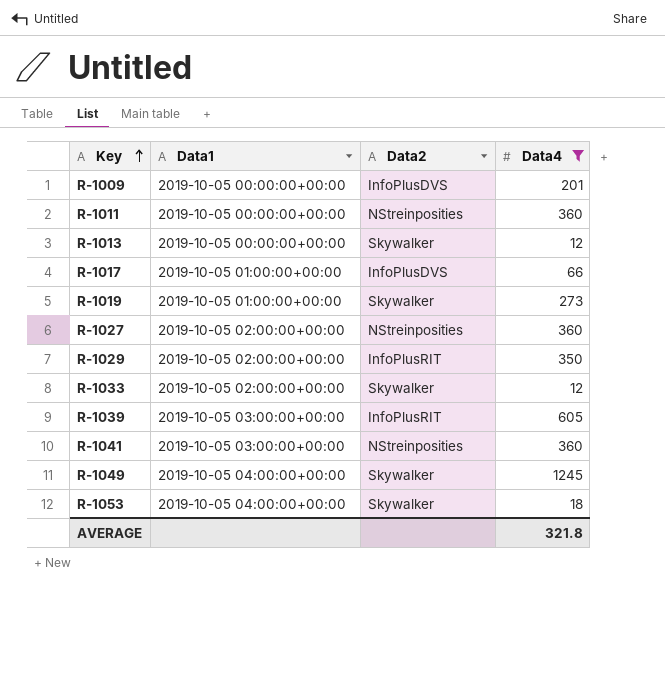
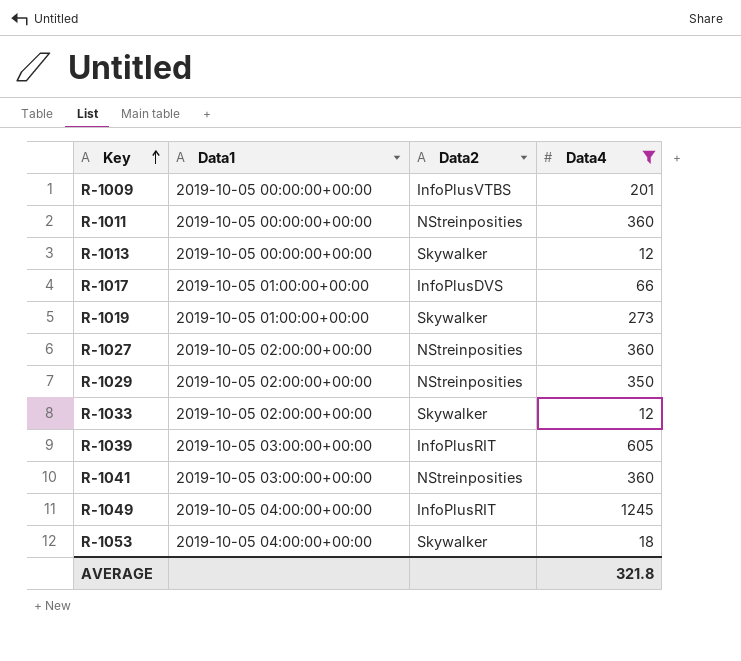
R-1009 | Data2: InfoPlusDVS -> InfoPlusVTBS
R-1029 | Data2: InfoPlusRIT -> NStreinposities
R-1049 | Data2: Skywalker -> InfoPlusRIT

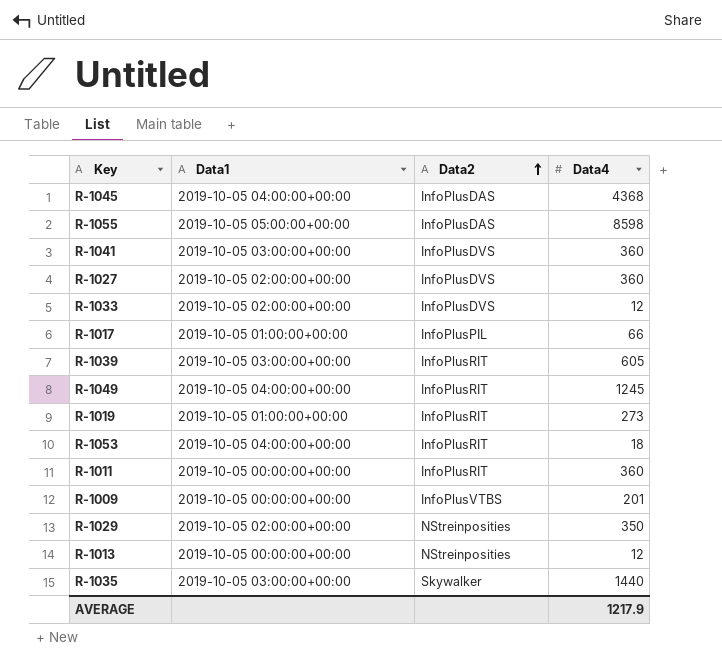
filter: Data4 <= 1245 -> none
row order: Key ascending -> Data2 ascending
R-1041 | Data2: NStreinposities -> InfoPlusDVS
R-1027 | Data2: NStreinposities -> InfoPlusDVS
R-1033 | Data2: Skywalker -> InfoPlusDVS
R-1017 | Data2: InfoPlusDVS -> InfoPlusPIL
R-1019 | Data2: Skywalker -> InfoPlusRIT
R-1053 | Data2: Skywalker -> InfoPlusRIT
R-1011 | Data2: NStreinposities -> InfoPlusRIT
R-1013 | Data2: Skywalker -> NStreinposities
AVERAGE | Data4: 321.8 -> 1217.9

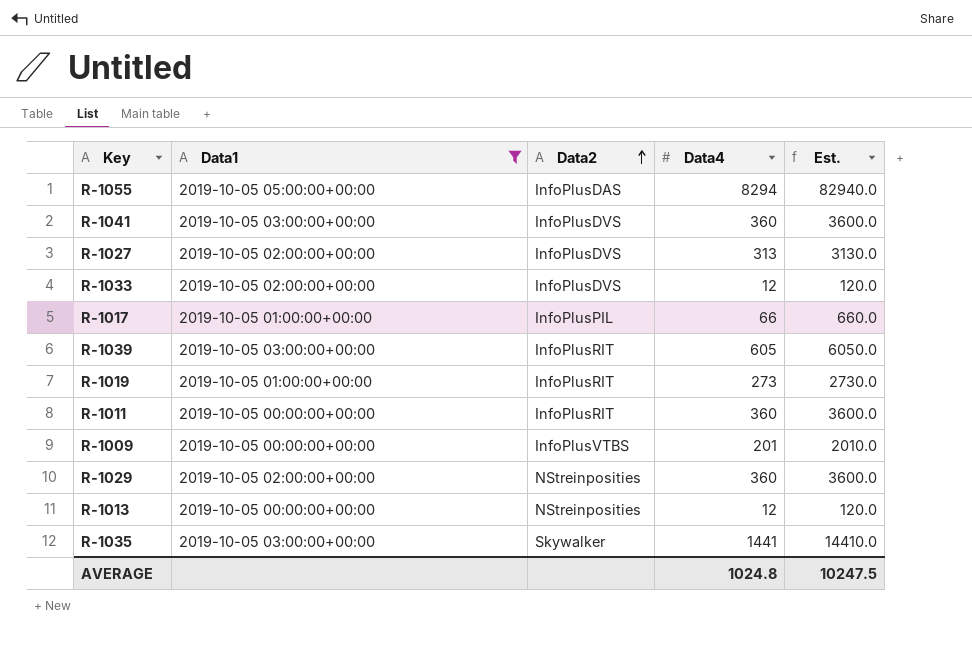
filter: none -> Data1 != 2019-10-05 04:00:00+00:00
column Est. | formula: none -> [Data4] * 10
R-1055 | Data4: 8598 -> 8294
R-1027 | Data4: 360 -> 313
R-1029 | Data4: 350 -> 360
R-1035 | Data4: 1440 -> 1441
AVERAGE | Data4: 1217.9 -> 1024.8

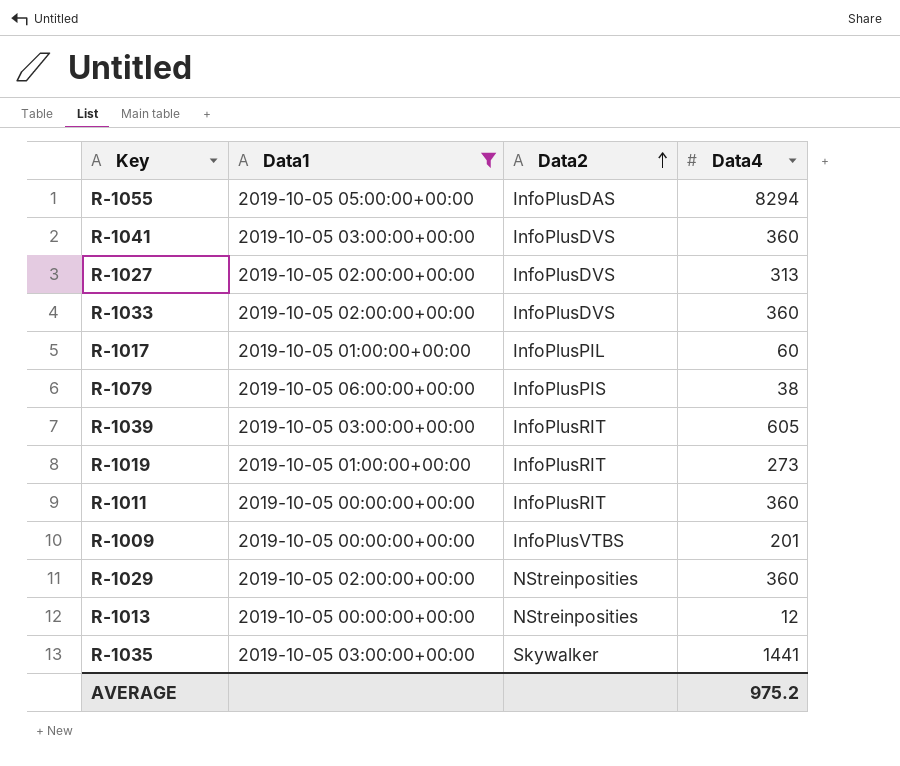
column Est. | formula: [Data4] * 10 -> none
R-1033 | Data4: 12 -> 360
R-1017 | Data4: 66 -> 60
row R-1079: none -> 2019-10-05 06:00:00+00:00 | InfoPlusPIS | 38
AVERAGE | Data4: 1024.8 -> 975.2

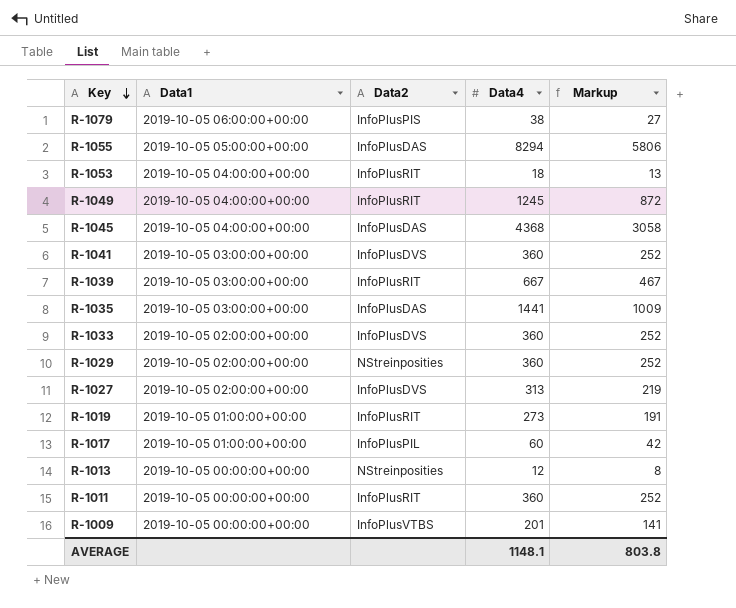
filter: Data1 != 2019-10-05 04:00:00+00:00 -> none
row order: Data2 ascending -> Key descending
column Markup | formula: none -> [Data4] * 0.7
R-1039 | Data4: 605 -> 667
R-1035 | Data2: Skywalker -> InfoPlusDAS
AVERAGE | Data4: 975.2 -> 1148.1

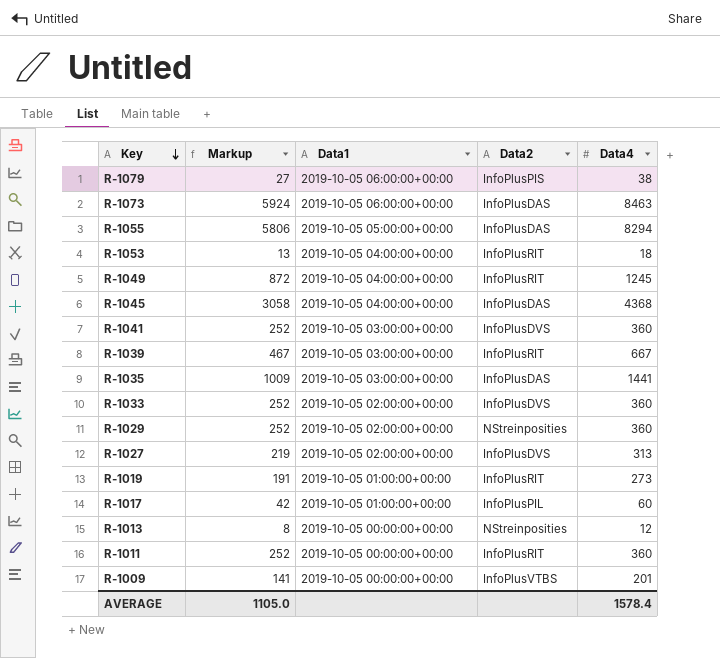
column Markup | position: 5 -> 2
row R-1073: none -> 5924 | 2019-10-05 06:00:00+00:00 | InfoPlusDAS | 8463
AVERAGE | Markup: 803.8 -> 1105.0
AVERAGE | Data4: 1148.1 -> 1578.4

